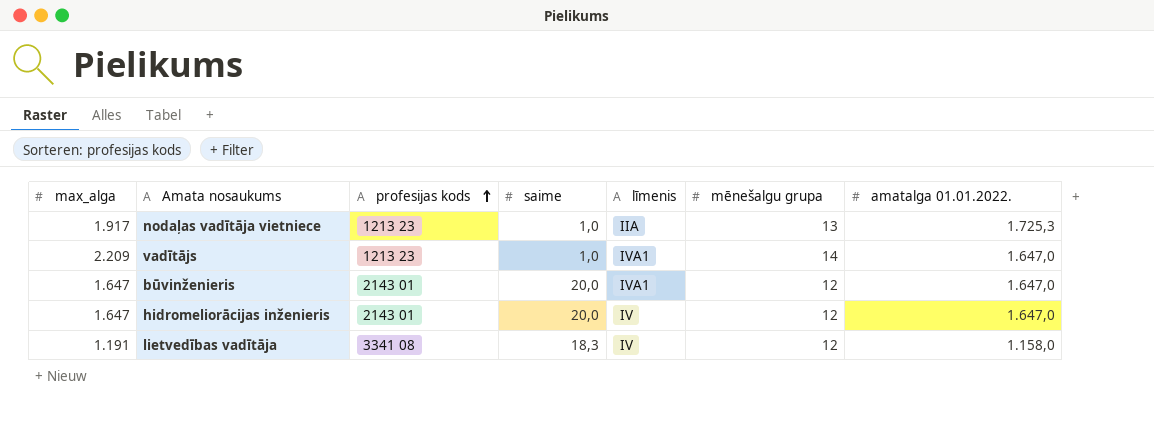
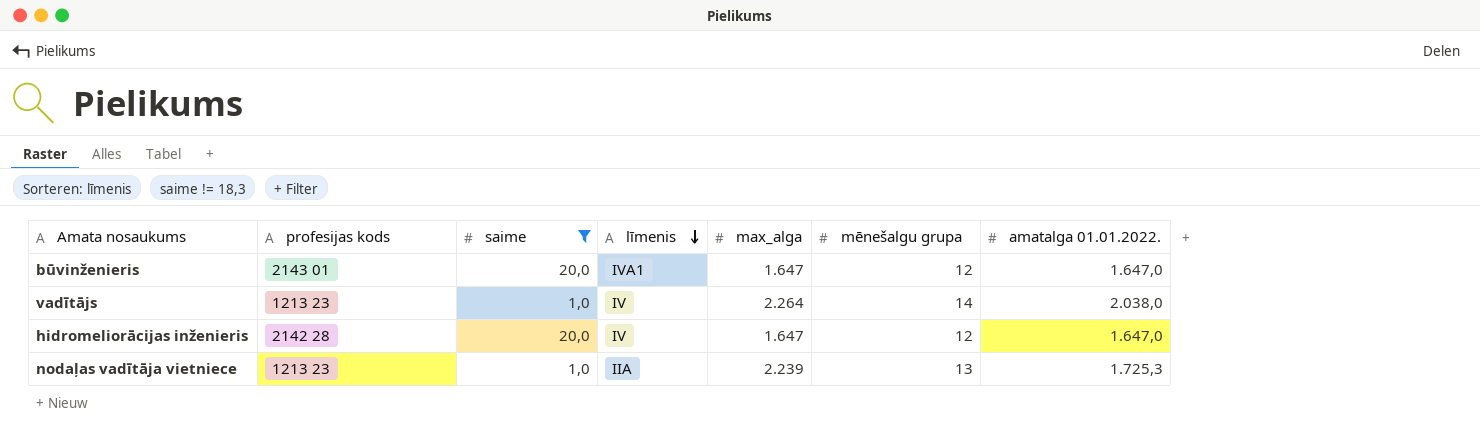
filter: none -> saime != 18,3
row order: profesijas kods ascending -> līmenis descending
column max_alga | position: 1 -> 5
vadītājs | līmenis: IVA1 -> IV
vadītājs | max_alga: 2.209 -> 2.264
vadītājs | amatalga 01.01.2022.: 1.647,0 -> 2.038,0
hidromeliorācijas inženieris | profesijas kods: 2143 01 -> 2142 28
nodaļas vadītāja vietniece | max_alga: 1.917 -> 2.239

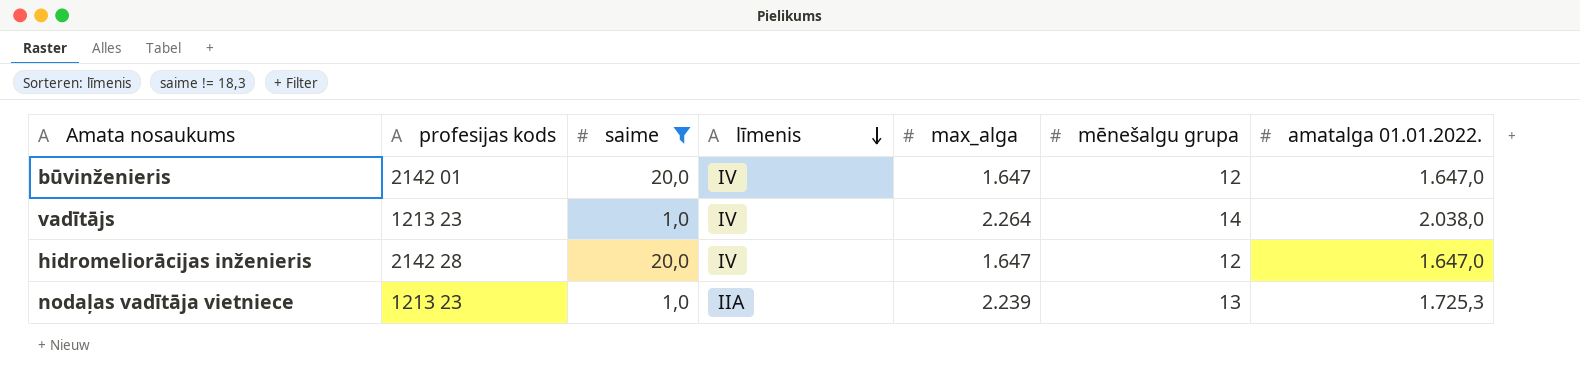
būvinženieris | profesijas kods: 2143 01 -> 2142 01
būvinženieris | līmenis: IVA1 -> IV

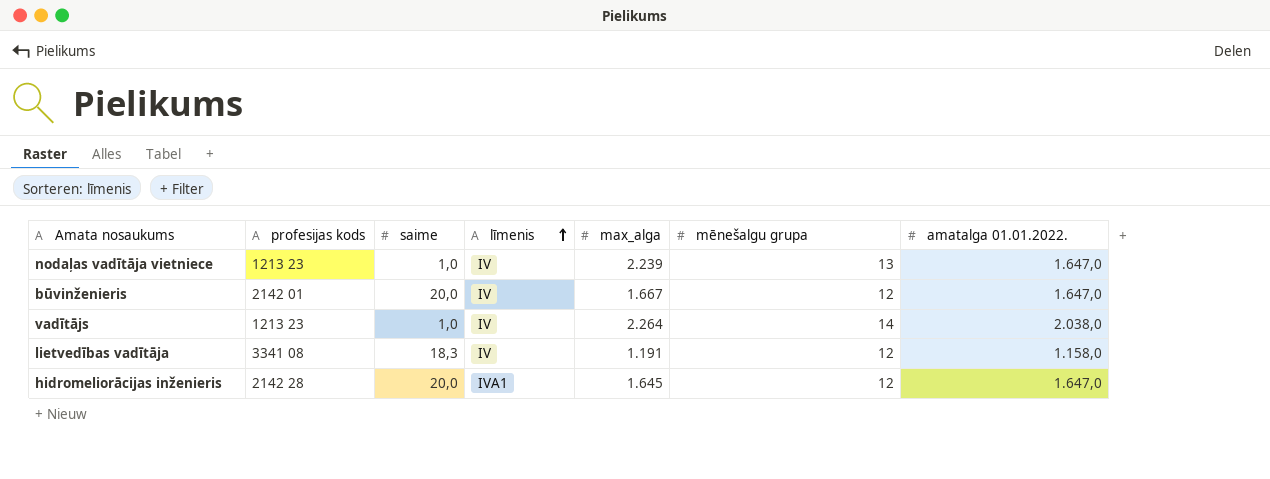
filter: saime != 18,3 -> none
row order: līmenis descending -> līmenis ascending
nodaļas vadītāja vietniece | līmenis: IIA -> IV
nodaļas vadītāja vietniece | amatalga 01.01.2022.: 1.725,3 -> 1.647,0
būvinženieris | max_alga: 1.647 -> 1.667
hidromeliorācijas inženieris | līmenis: IV -> IVA1
hidromeliorācijas inženieris | max_alga: 1.647 -> 1.645

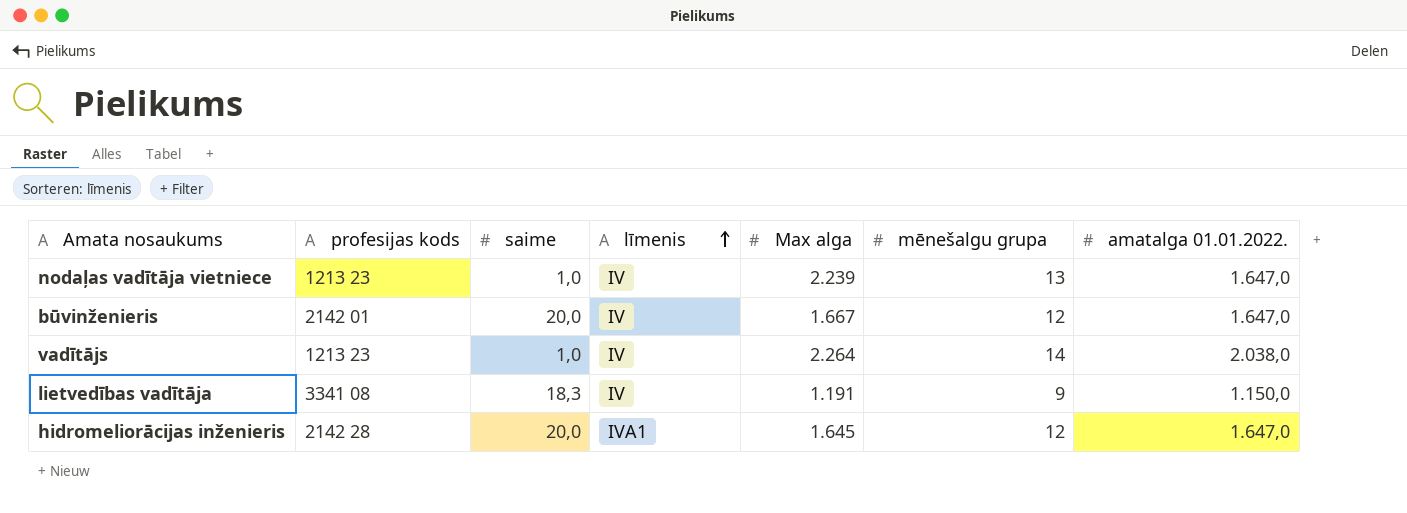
column name: max_alga -> Max alga
lietvedības vadītāja | mēnešalgu grupa: 12 -> 9
lietvedības vadītāja | amatalga 01.01.2022.: 1.158,0 -> 1.150,0

